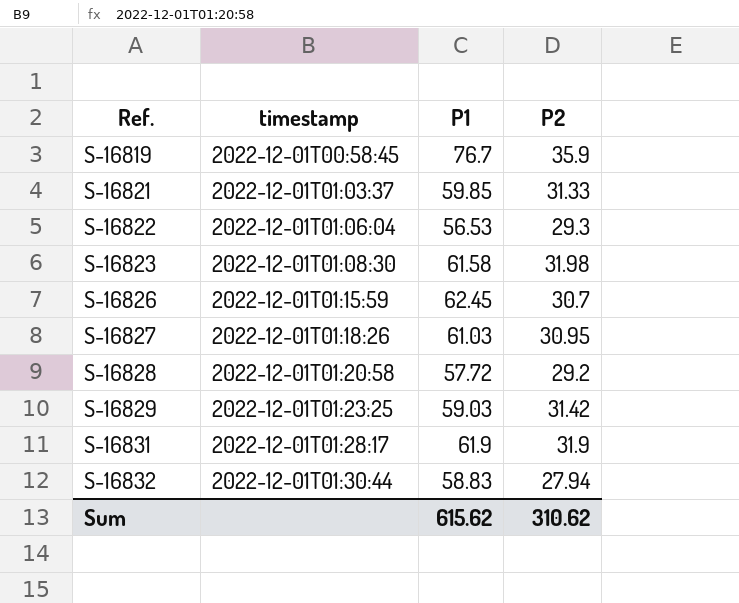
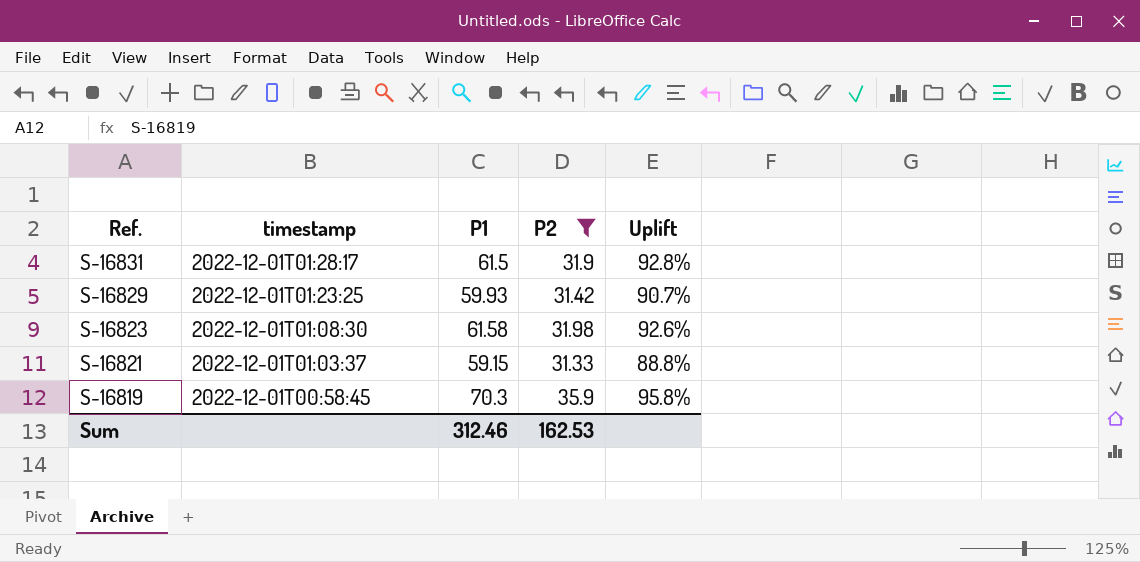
filter: none -> P2 >= 31.33
row order: Ref. ascending -> Ref. descending
column Uplift | formula: none -> ([P1] - [P2]) / [P2]
S-16831 | P1: 61.9 -> 61.5
S-16829 | P1: 59.03 -> 59.93
S-16821 | P1: 59.85 -> 59.15
S-16819 | P1: 76.7 -> 70.3
Sum | P1: 615.62 -> 312.46
Sum | P2: 310.62 -> 162.53

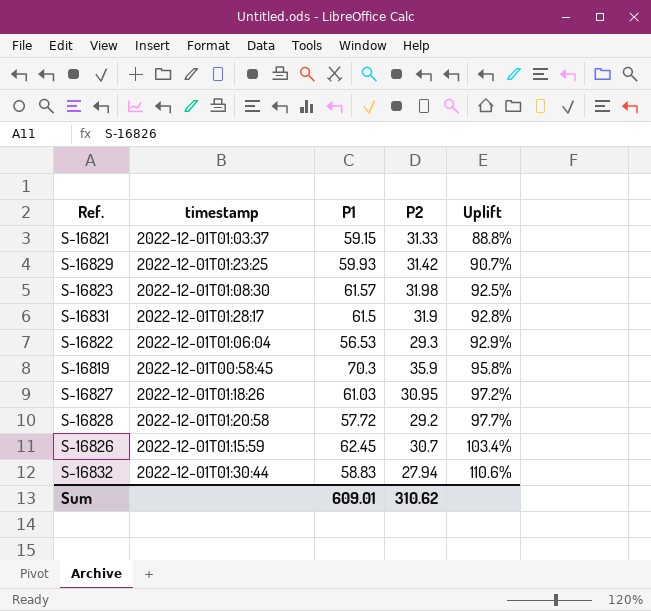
filter: P2 >= 31.33 -> none
row order: Ref. descending -> Uplift ascending
S-16823 | P1: 61.58 -> 61.57
S-16823 | Uplift: 92.6% -> 92.5%
Sum | P1: 312.46 -> 609.01
Sum | P2: 162.53 -> 310.62

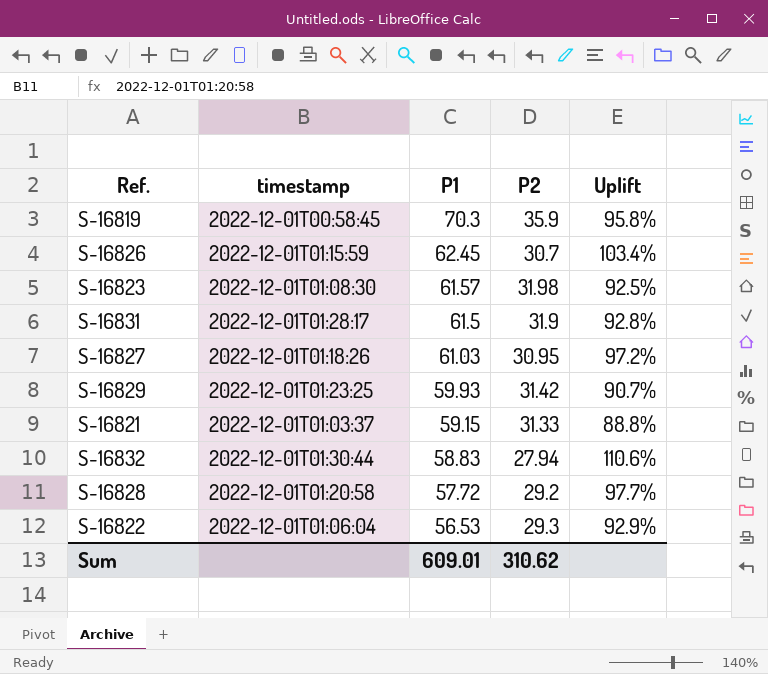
row order: Uplift ascending -> P1 descending

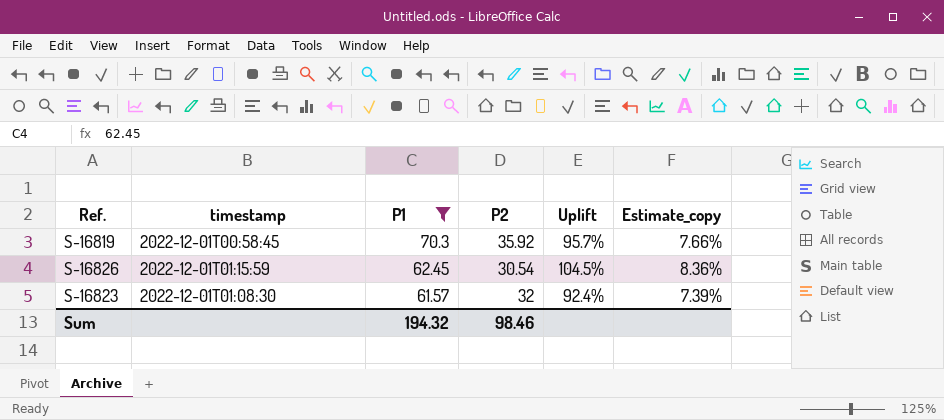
filter: none -> P1 >= 61.57
column Estimate_copy | formula: none -> [Uplift] * 0.08
S-16819 | P2: 35.9 -> 35.92
S-16819 | Uplift: 95.8% -> 95.7%
S-16826 | P2: 30.7 -> 30.54
S-16826 | Uplift: 103.4% -> 104.5%
S-16823 | P2: 31.98 -> 32
S-16823 | Uplift: 92.5% -> 92.4%
Sum | P1: 609.01 -> 194.32
Sum | P2: 310.62 -> 98.46

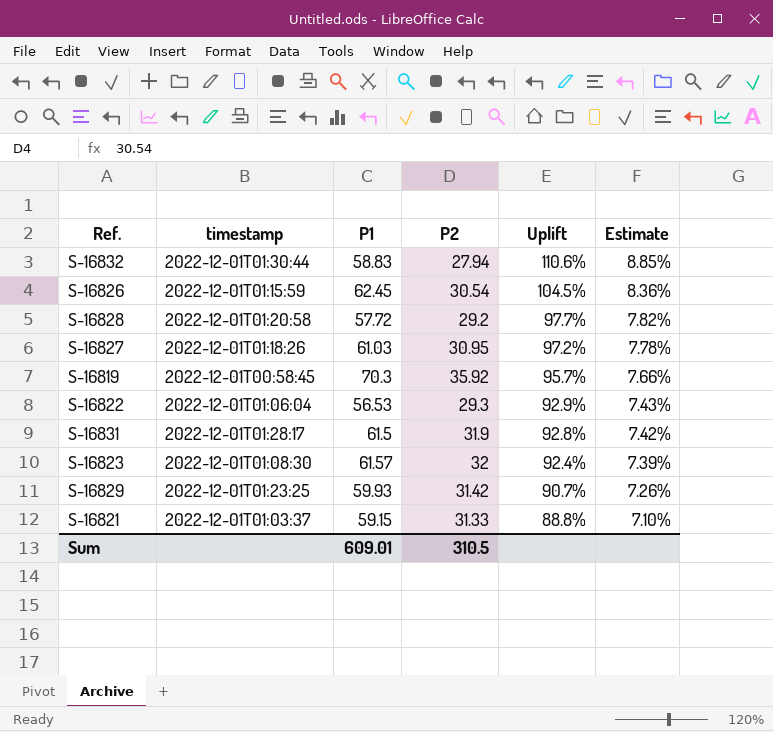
filter: P1 >= 61.57 -> none
row order: P1 descending -> Uplift descending
column name: Estimate_copy -> Estimate
Sum | P1: 194.32 -> 609.01
Sum | P2: 98.46 -> 310.5

